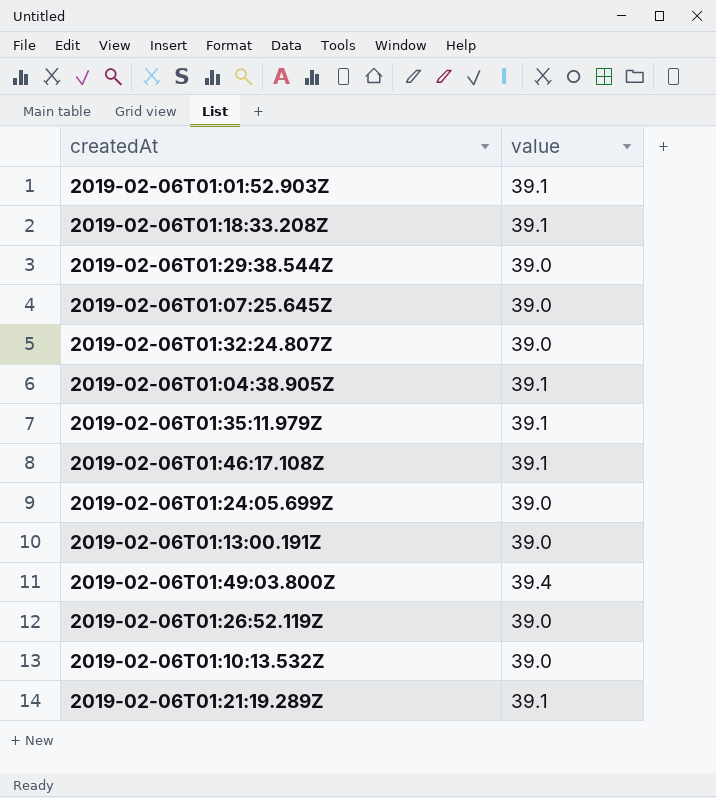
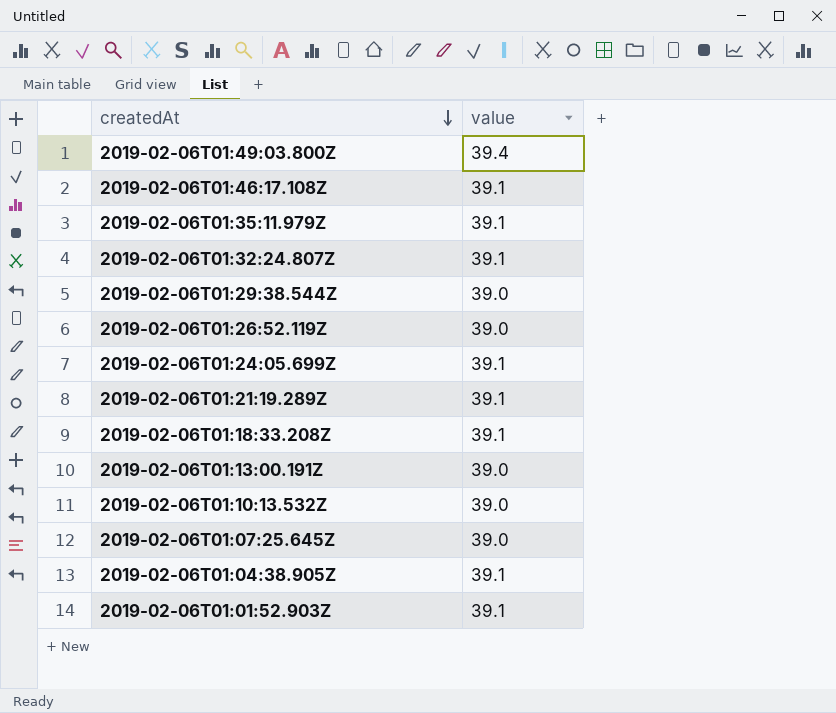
row order: none -> createdAt descending
2019-02-06T01:32:24.807Z | value: 39.0 -> 39.1
2019-02-06T01:24:05.699Z | value: 39.0 -> 39.1

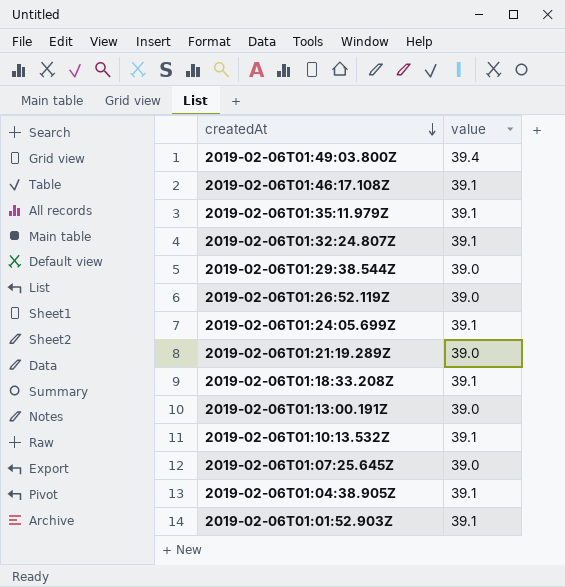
2019-02-06T01:21:19.289Z | value: 39.1 -> 39.0
2019-02-06T01:10:13.532Z | value: 39.0 -> 39.1

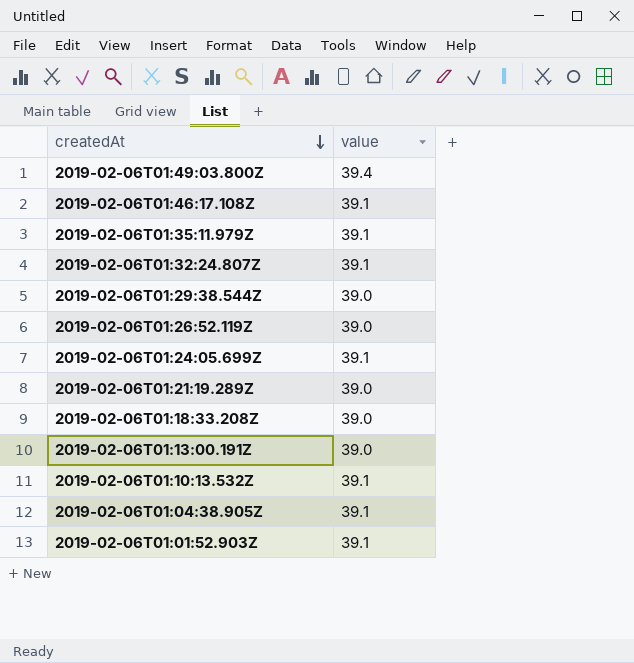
row 2019-02-06T01:07:25.645Z: 39.0 -> none
2019-02-06T01:18:33.208Z | value: 39.1 -> 39.0

